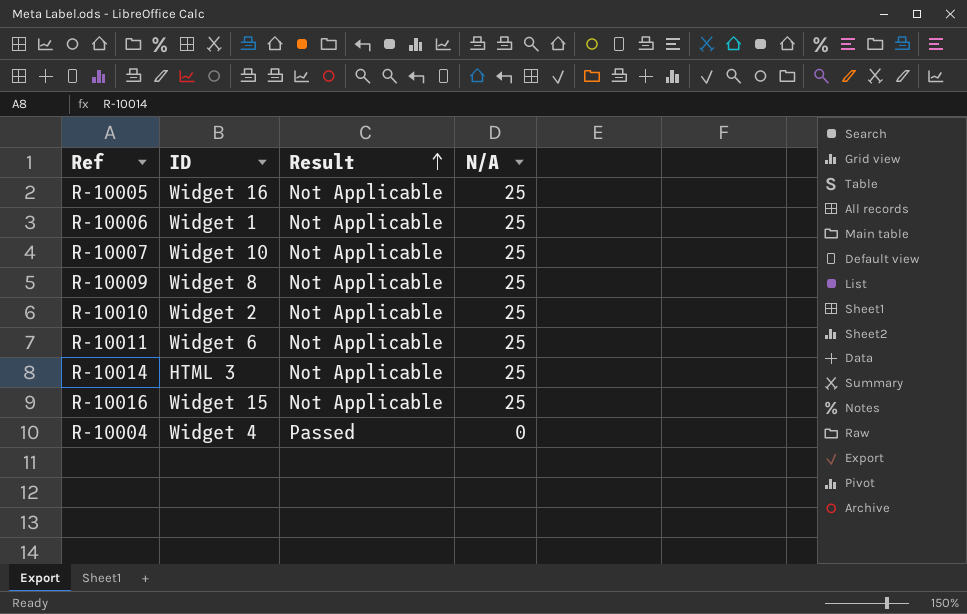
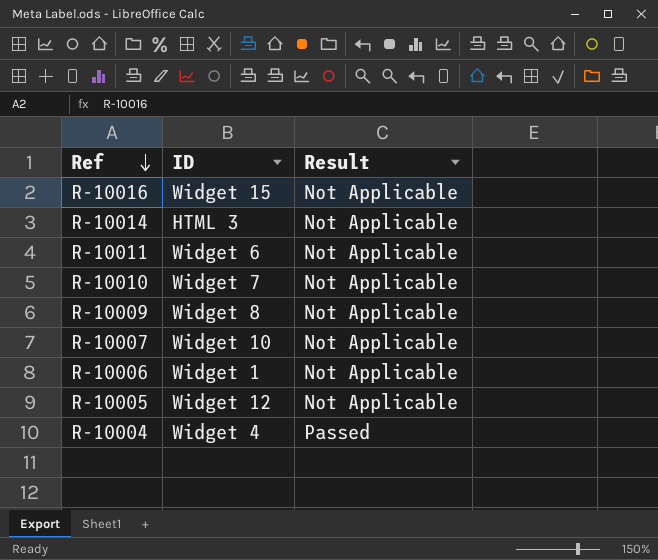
row order: Result ascending -> Ref descending
column N/A | position: 4 -> none
R-10010 | ID: Widget 2 -> Widget 7
R-10005 | ID: Widget 16 -> Widget 12

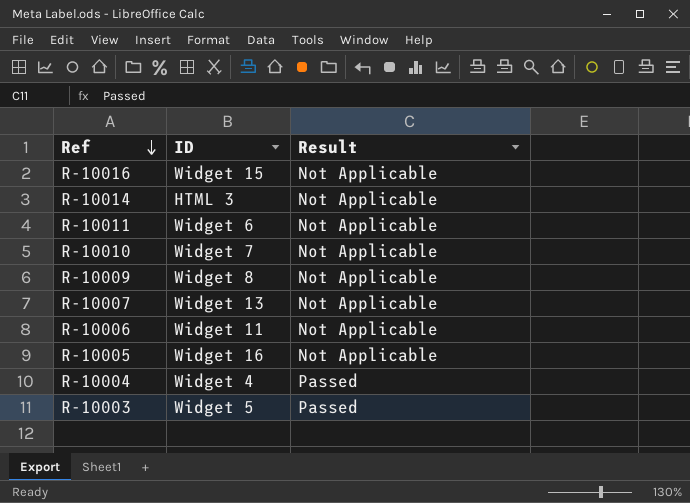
R-10007 | ID: Widget 10 -> Widget 13
R-10006 | ID: Widget 1 -> Widget 11
R-10005 | ID: Widget 12 -> Widget 16
row R-10003: none -> Widget 5 | Passed

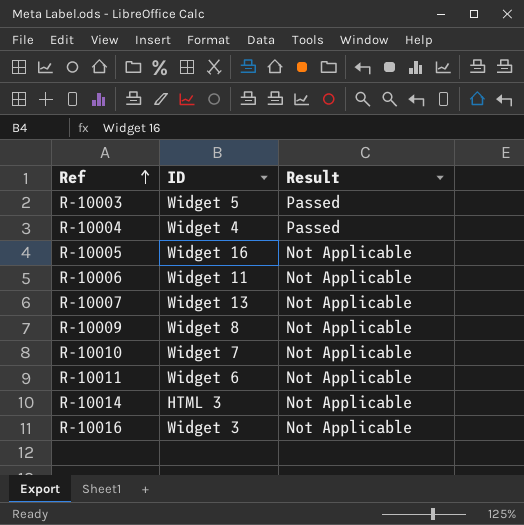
row order: Ref descending -> Ref ascending
R-10016 | ID: Widget 15 -> Widget 3

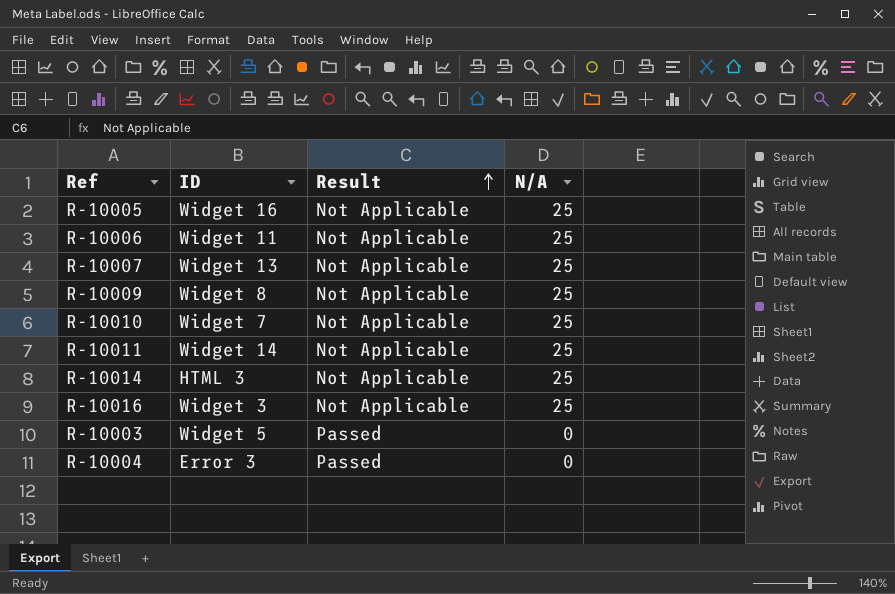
row order: Ref ascending -> Result ascending
column N/A | position: none -> 4
R-10011 | ID: Widget 6 -> Widget 14
R-10004 | ID: Widget 4 -> Error 3

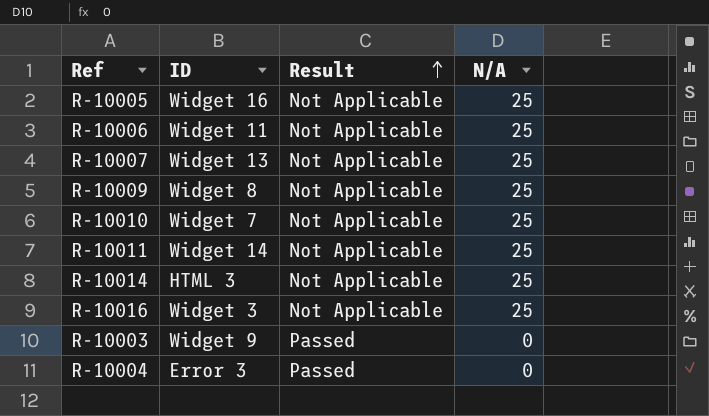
R-10003 | ID: Widget 5 -> Widget 9

